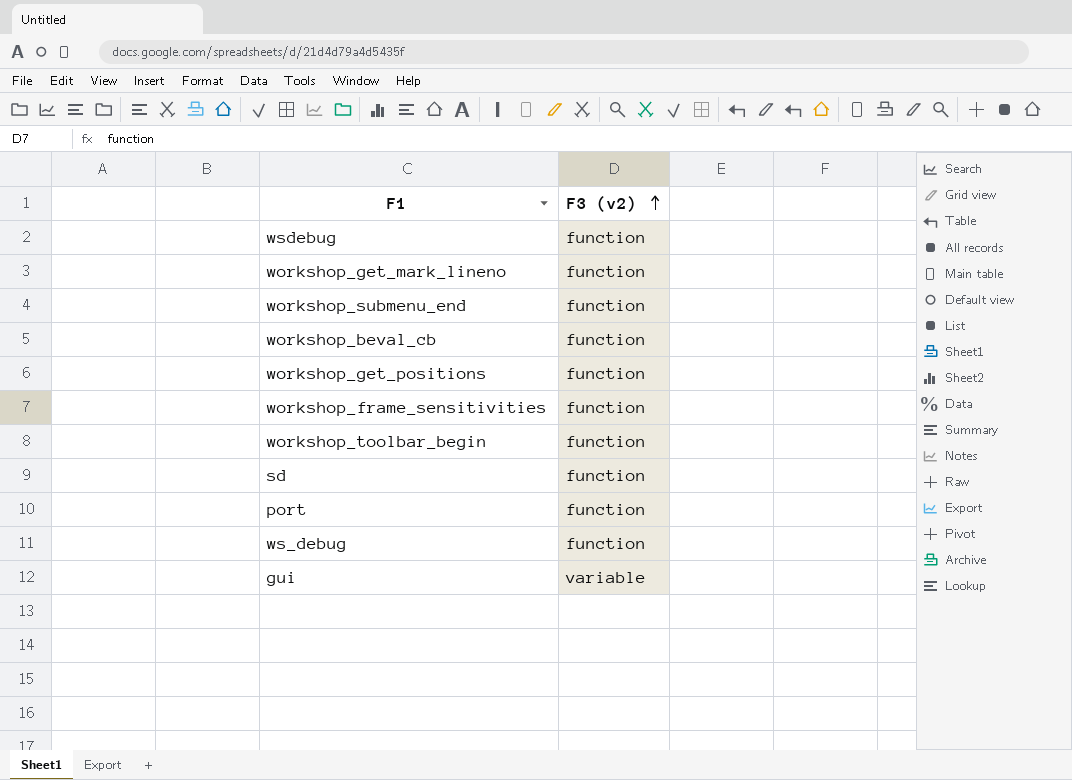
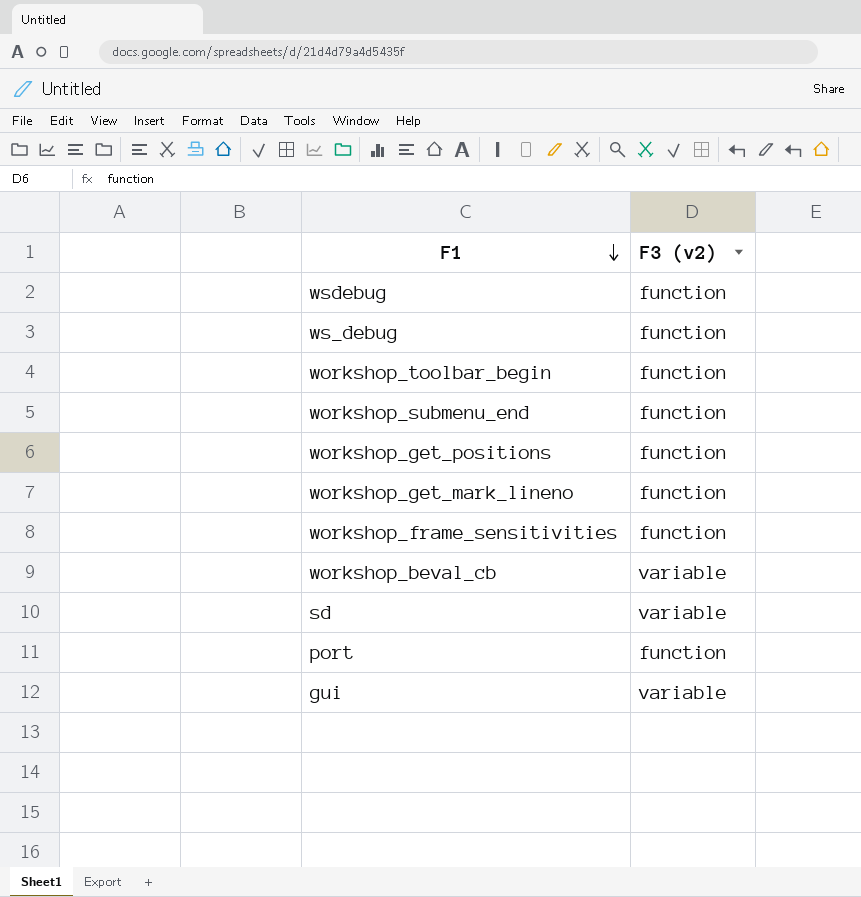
row order: F3 (v2) ascending -> F1 descending
workshop_beval_cb | F3 (v2): function -> variable
sd | F3 (v2): function -> variable

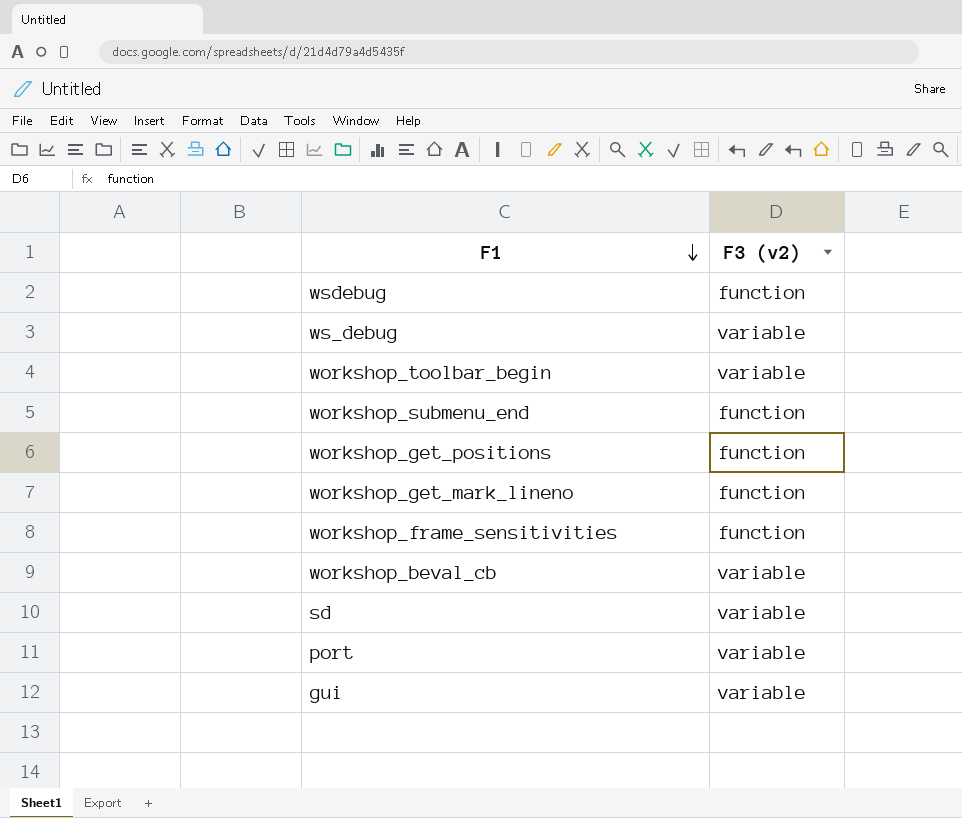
ws_debug | F3 (v2): function -> variable
workshop_toolbar_begin | F3 (v2): function -> variable
port | F3 (v2): function -> variable

